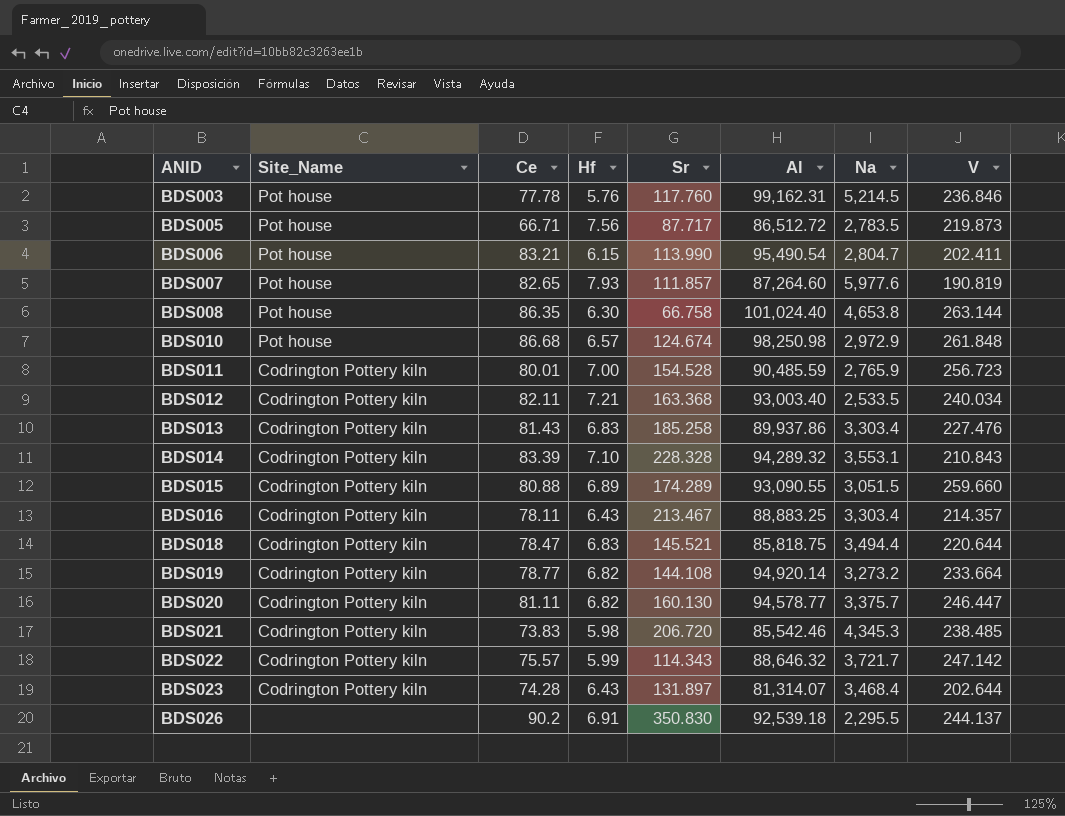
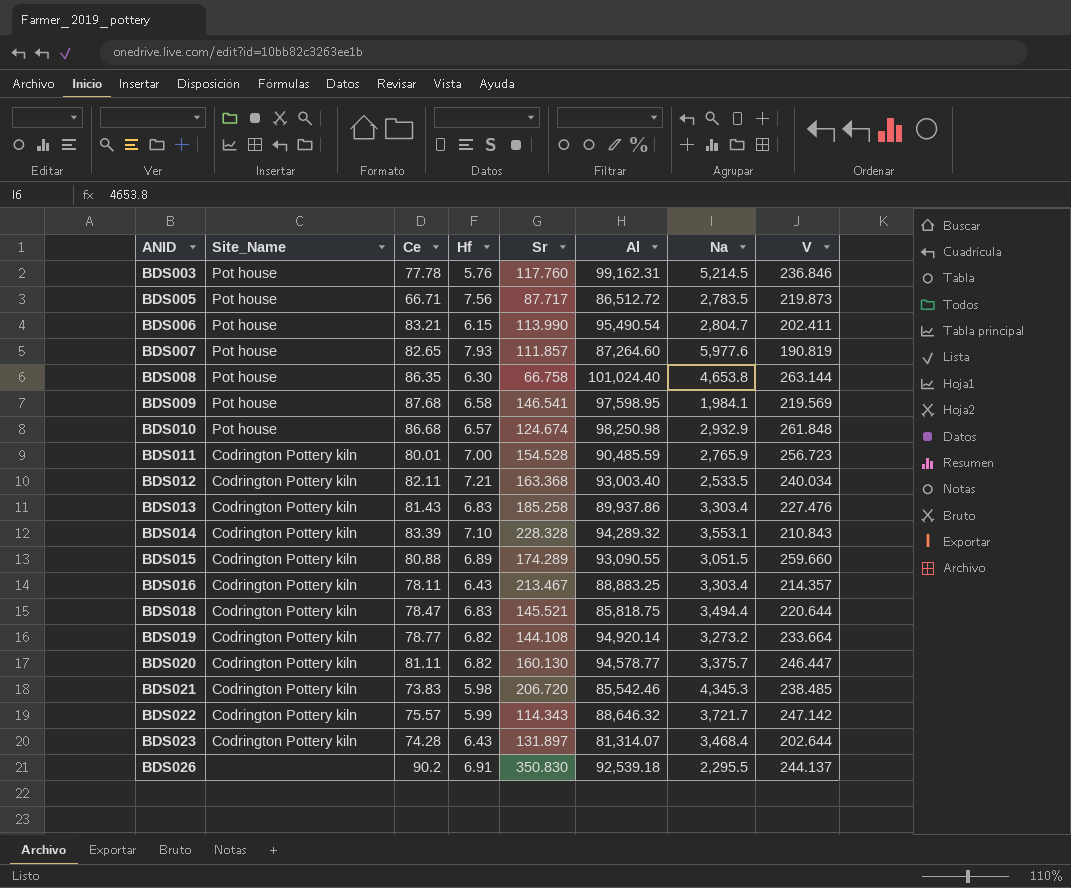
row BDS009: none -> Pot house | 87.68 | 6.58 | 146.541 | 97,598.95 | 1,984.1 | 219.569
BDS010 | Na: 2,972.9 -> 2,932.9

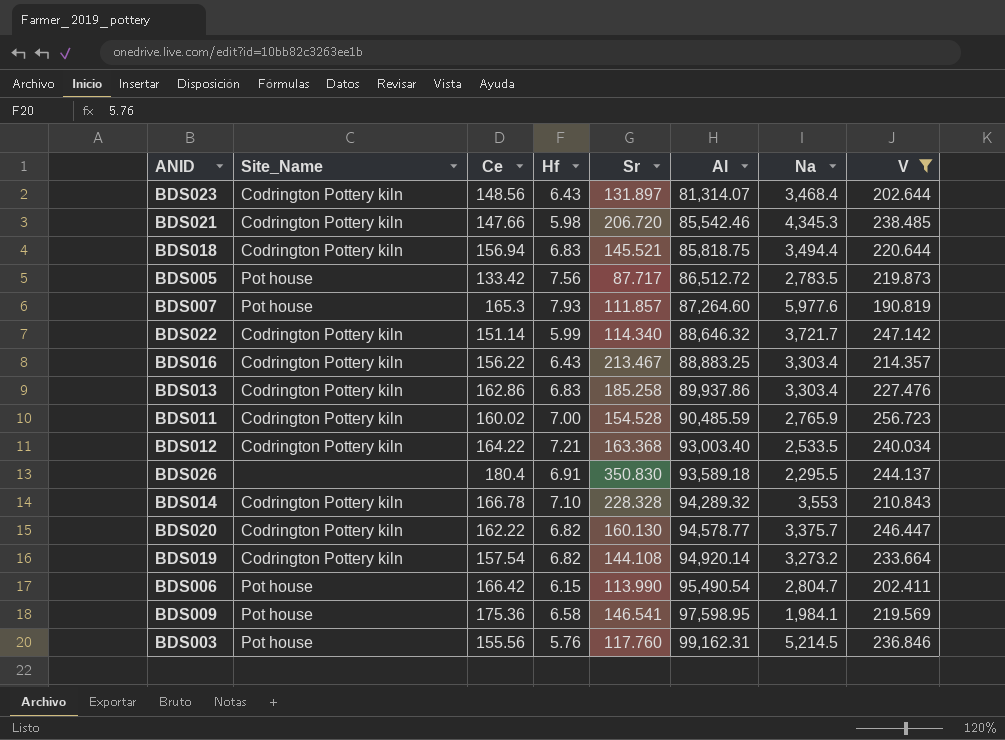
filter: none -> V <= 256.723
row order: ANID ascending -> Al ascending
BDS023 | Ce: 74.28 -> 148.56
BDS021 | Ce: 73.83 -> 147.66
BDS018 | Ce: 78.47 -> 156.94
BDS005 | Ce: 66.71 -> 133.42
BDS007 | Ce: 82.65 -> 165.3
BDS022 | Ce: 75.57 -> 151.14
BDS022 | Sr: 114.343 -> 114.340
BDS016 | Ce: 78.11 -> 156.22
BDS013 | Ce: 81.43 -> 162.86
BDS011 | Ce: 80.01 -> 160.02
BDS012 | Ce: 82.11 -> 164.22
BDS026 | Ce: 90.2 -> 180.4
BDS026 | Al: 92,539.18 -> 93,589.18
BDS014 | Ce: 83.39 -> 166.78
BDS014 | Na: 3,553.1 -> 3,553
BDS020 | Ce: 81.11 -> 162.22
BDS019 | Ce: 78.77 -> 157.54
BDS006 | Ce: 83.21 -> 166.42
BDS009 | Ce: 87.68 -> 175.36
BDS003 | Ce: 77.78 -> 155.56

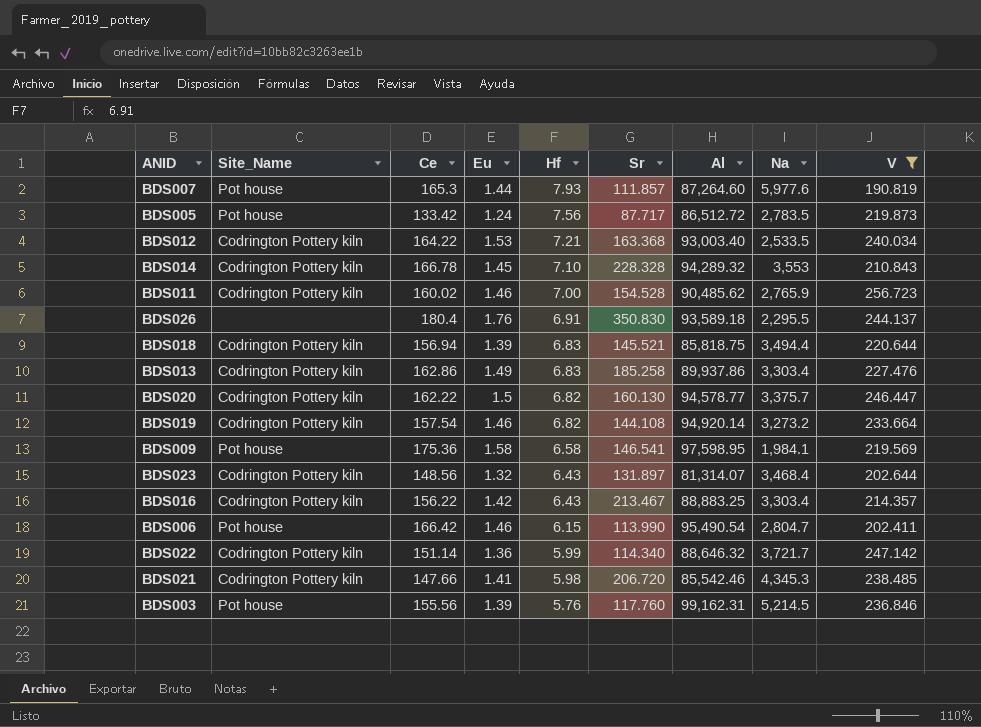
row order: Al ascending -> Hf descending
column Eu | position: none -> 4
BDS011 | Al: 90,485.59 -> 90,485.62

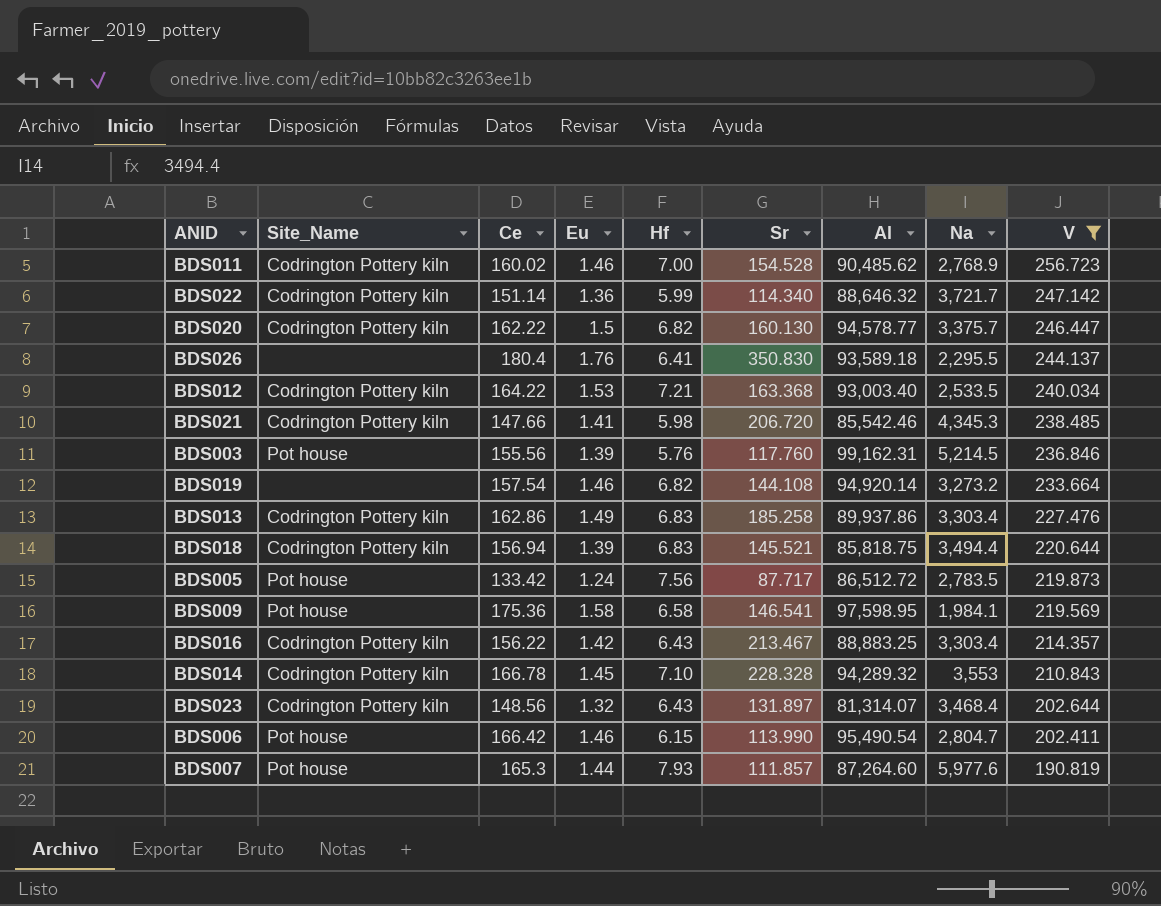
row order: Hf descending -> V descending
BDS011 | Na: 2,765.9 -> 2,768.9
BDS026 | Hf: 6.91 -> 6.41
BDS019 | Site_Name: Codrington Pottery kiln -> none

